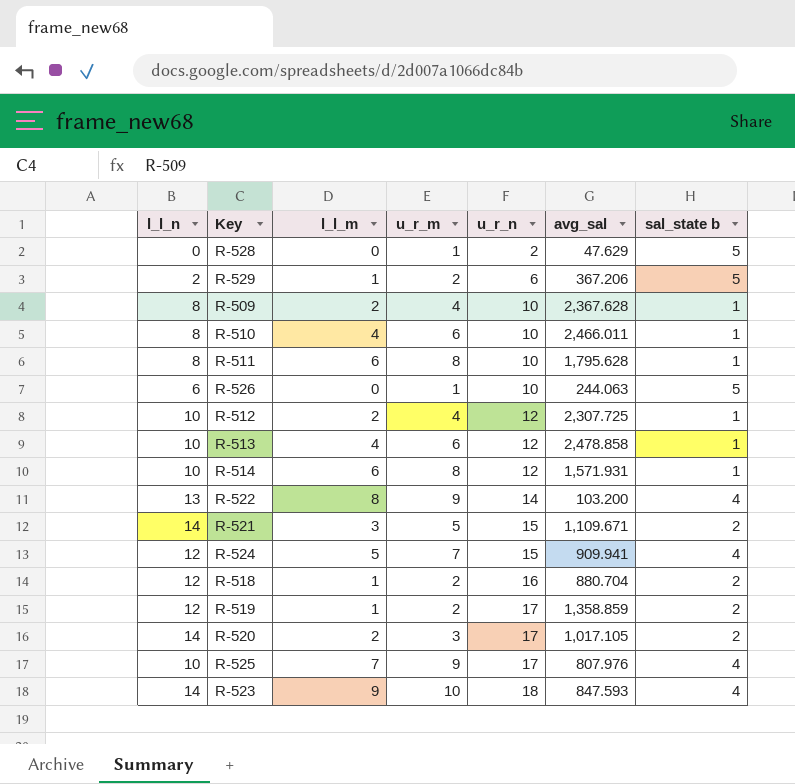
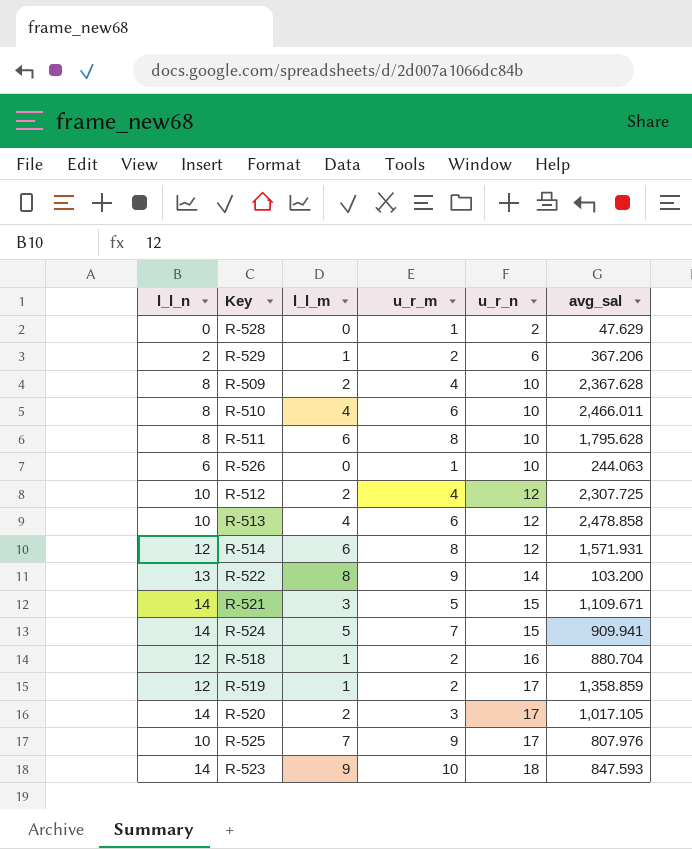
column sal_state b | position: 7 -> none
R-514 | l_l_n: 10 -> 12
R-524 | l_l_n: 12 -> 14

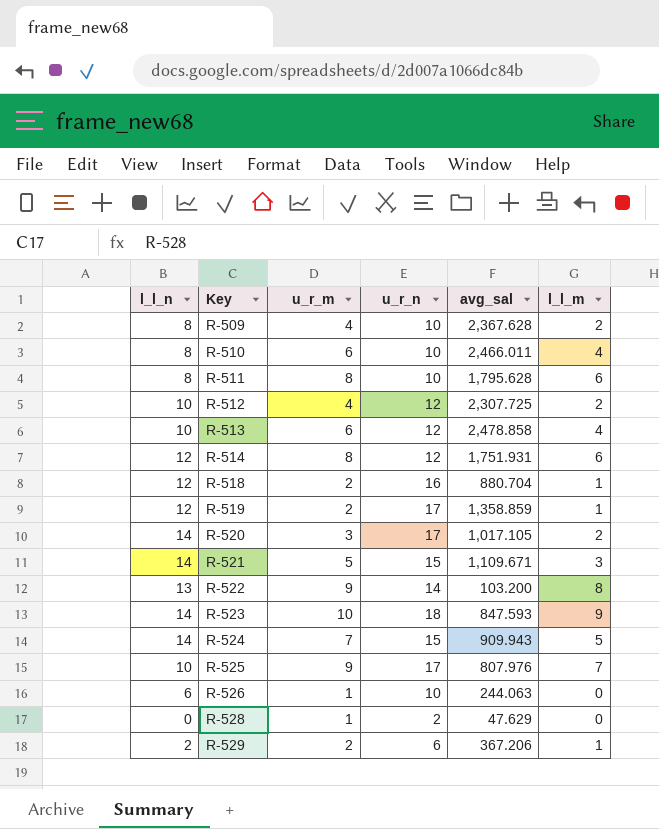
row order: u_r_n ascending -> Key ascending
column l_l_m | position: 3 -> 6
R-514 | avg_sal: 1,571.931 -> 1,751.931
R-524 | avg_sal: 909.941 -> 909.943

